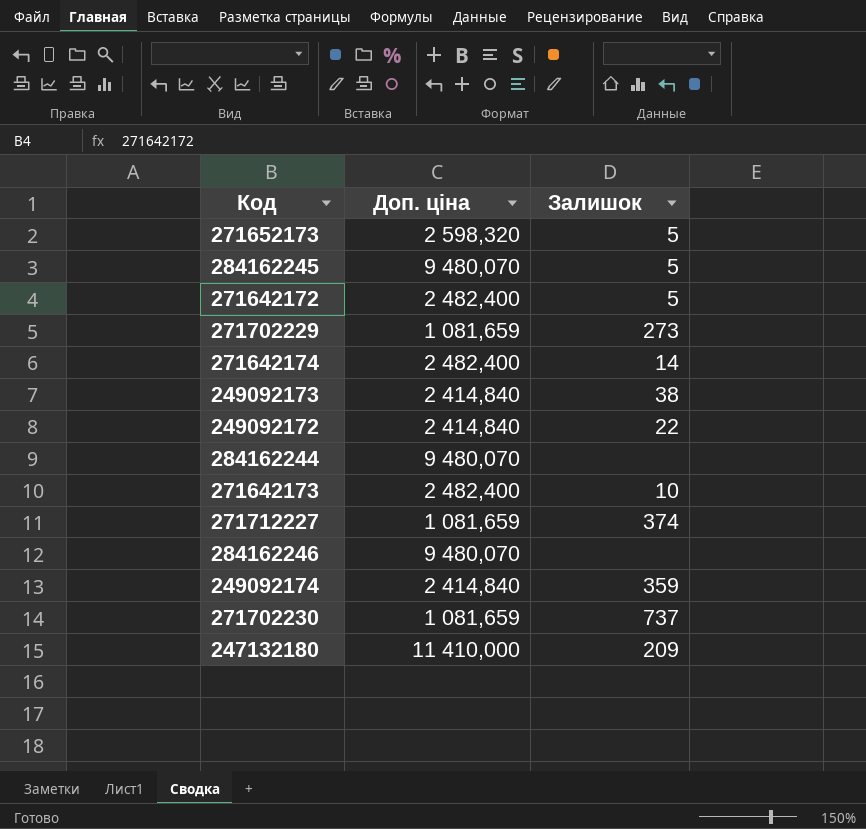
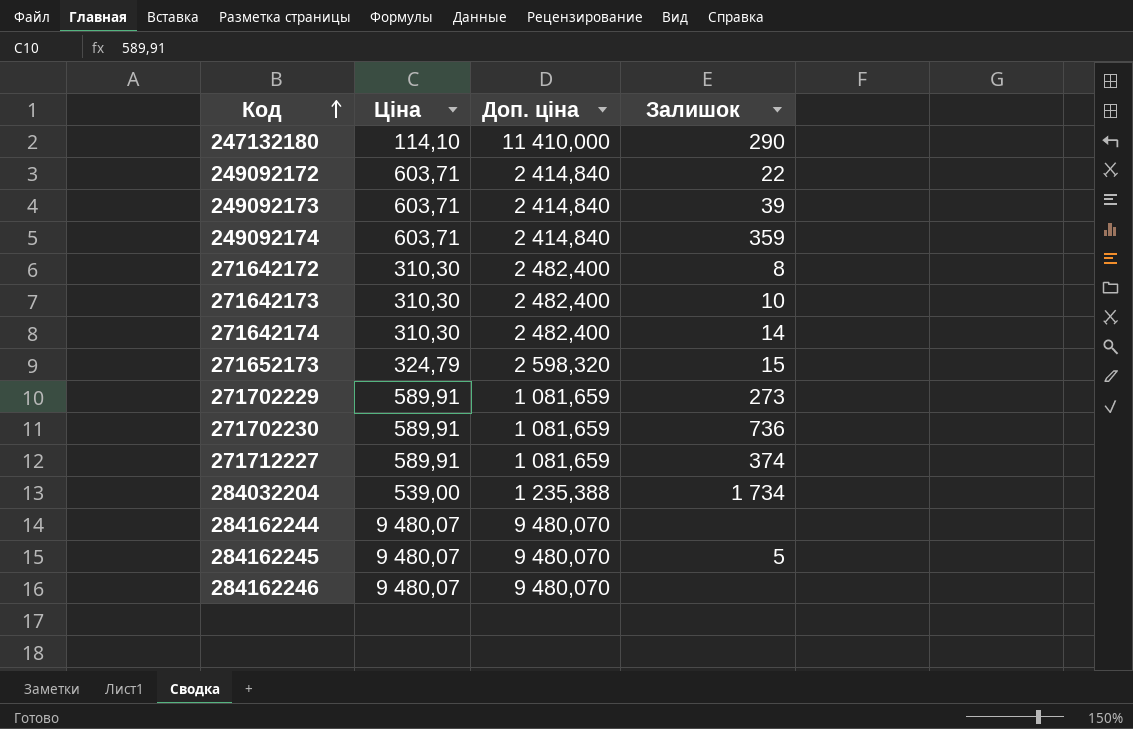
row order: none -> Код ascending
column Ціна | position: none -> 2
247132180 | Залишок: 209 -> 290
249092173 | Залишок: 38 -> 39
271642172 | Залишок: 5 -> 8
271652173 | Залишок: 5 -> 15
271702230 | Залишок: 737 -> 736
row 284032204: none -> 539,00 | 1 235,388 | 1 734

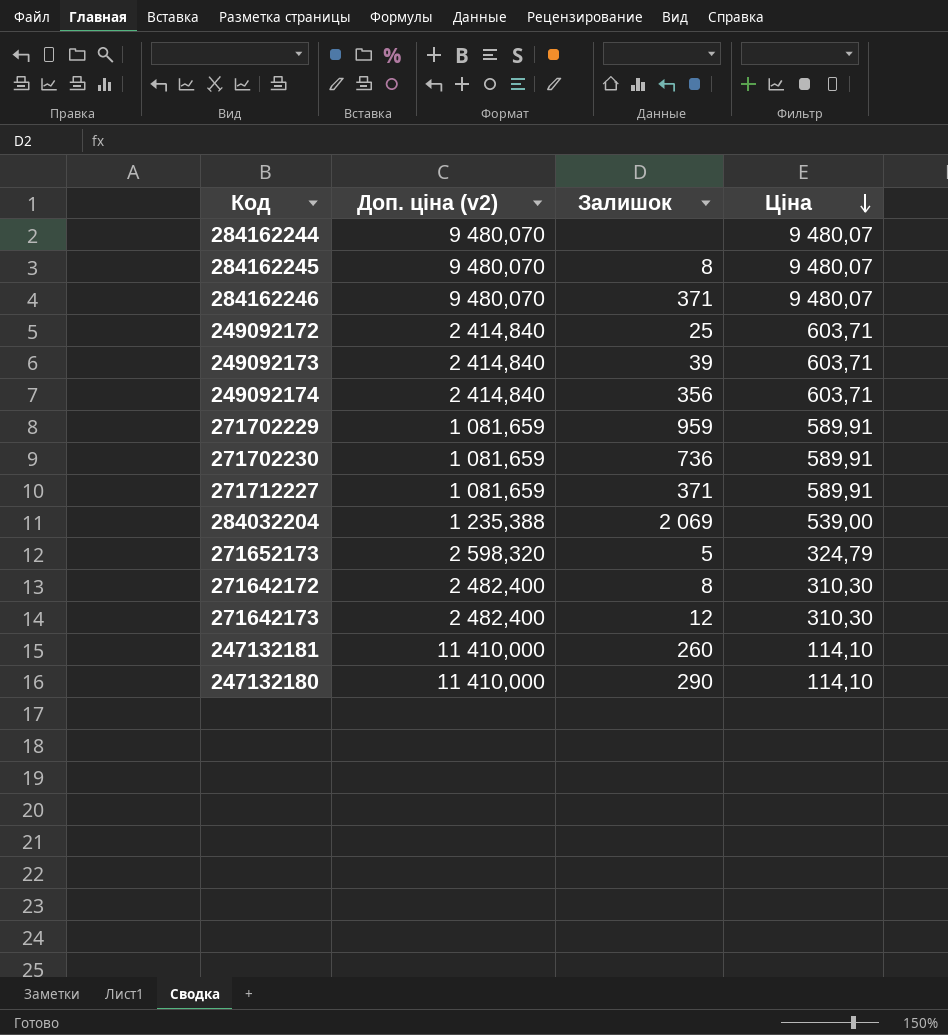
row order: Код ascending -> Ціна descending
column name: Доп. ціна -> Доп. ціна (v2)
column Ціна | position: 2 -> 4
row 271642174: 310,30 | 2 482,400 | 14 -> none
284162245 | Залишок: 5 -> 8
284162246 | Залишок: none -> 371
249092172 | Залишок: 22 -> 25
249092174 | Залишок: 359 -> 356
271702229 | Залишок: 273 -> 959
271712227 | Залишок: 374 -> 371
284032204 | Залишок: 1 734 -> 2 069
271652173 | Залишок: 15 -> 5
271642173 | Залишок: 10 -> 12
row 247132181: none -> 11 410,000 | 260 | 114,10

